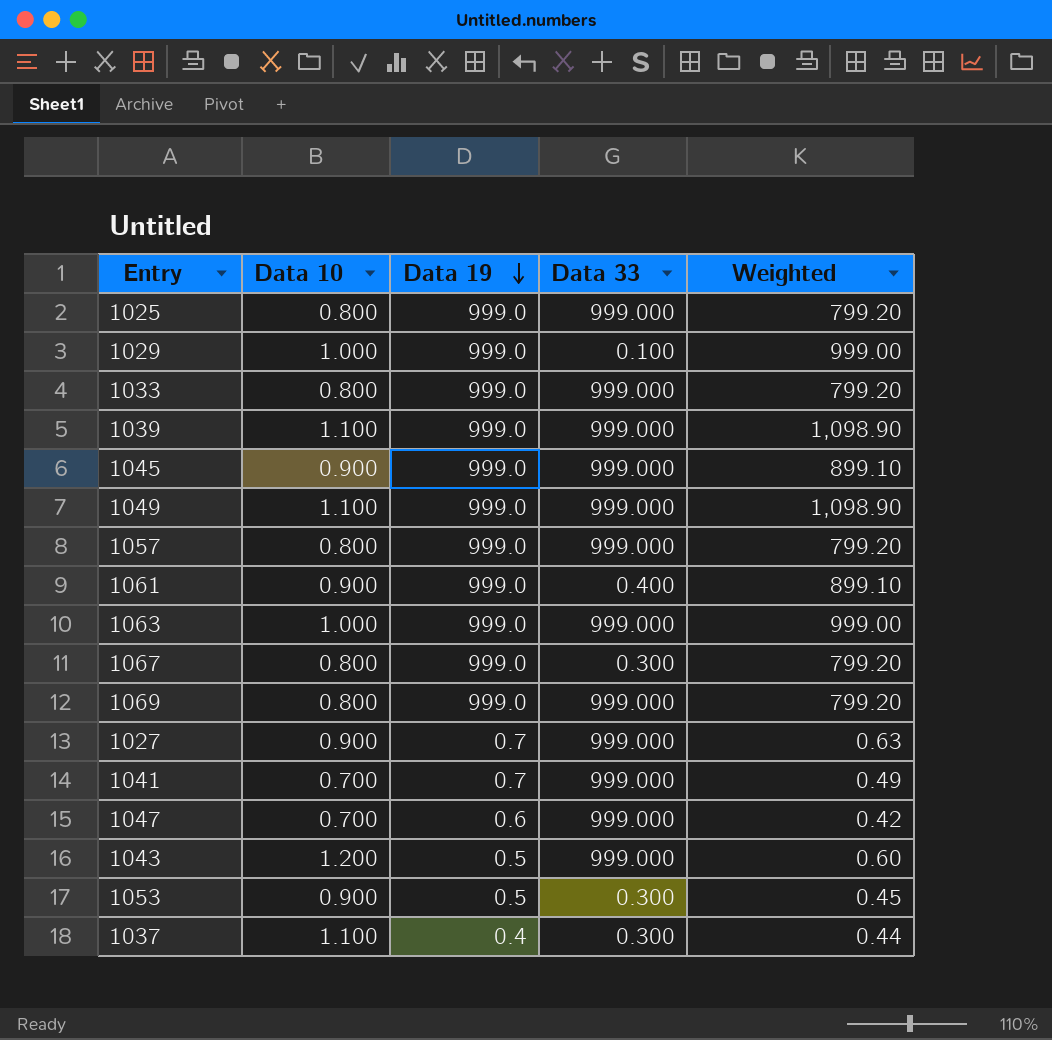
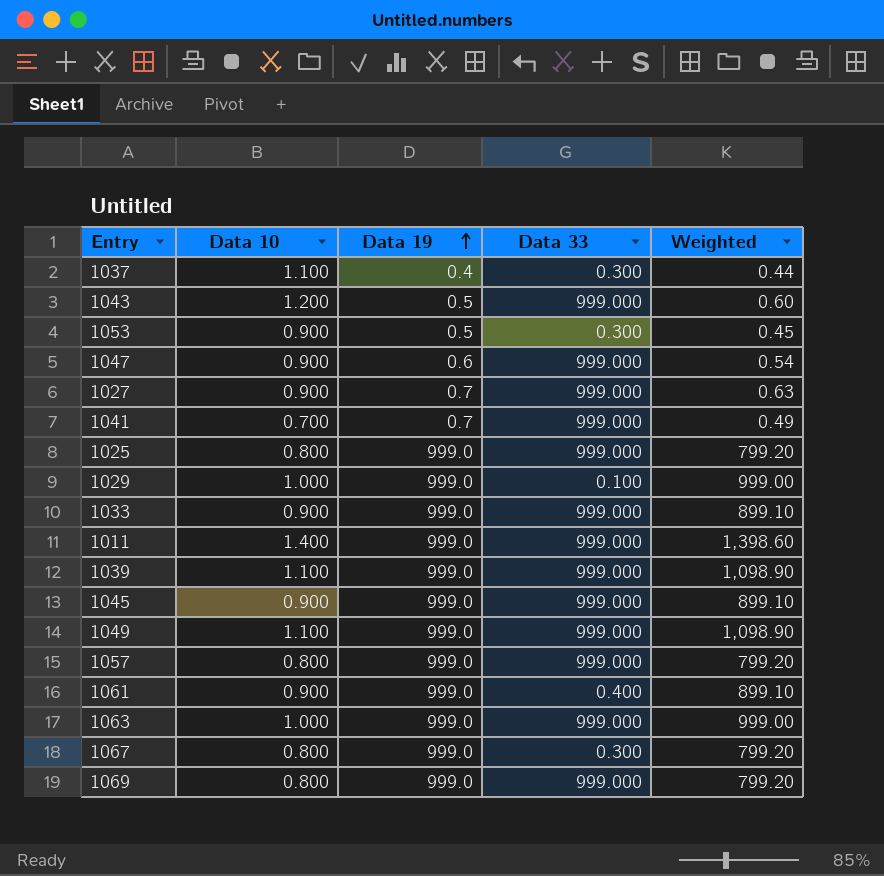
row order: Data 19 descending -> Data 19 ascending
1047 | Data 10: 0.700 -> 0.900
1047 | Weighted: 0.42 -> 0.54
1033 | Data 10: 0.800 -> 0.900
1033 | Weighted: 799.20 -> 899.10
row 1011: none -> 1.400 | 999.0 | 999.000 | 1,398.60

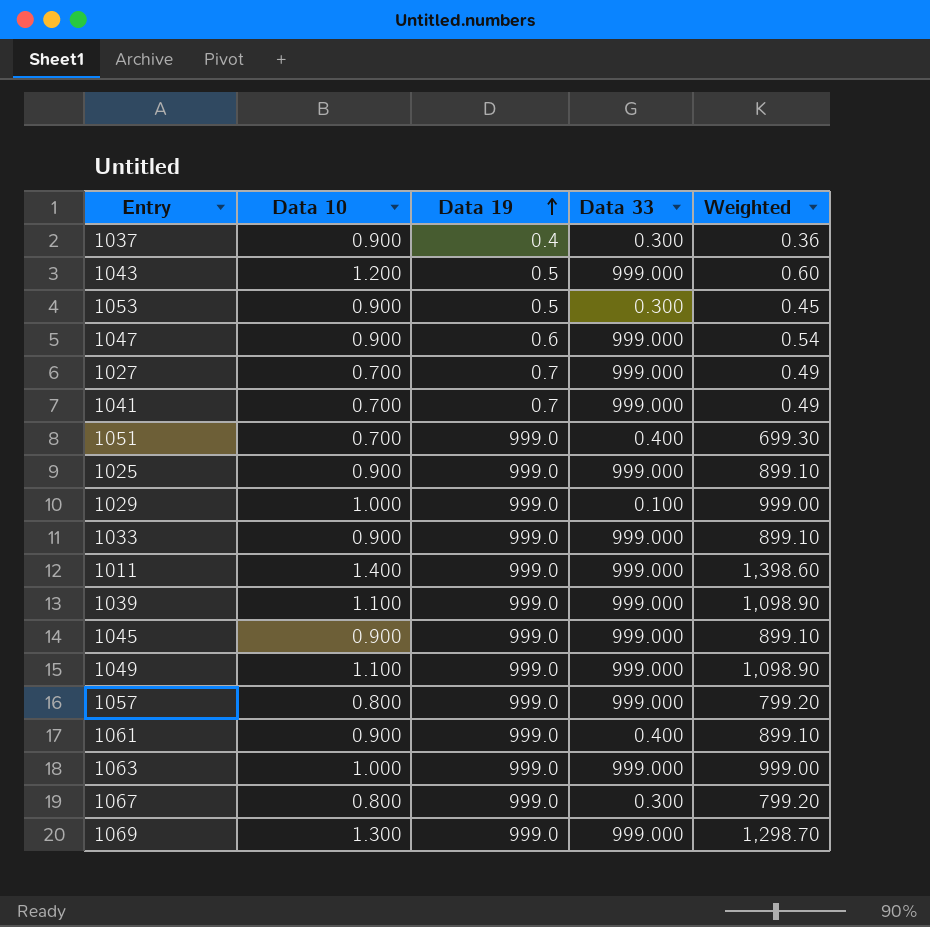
1037 | Data 10: 1.100 -> 0.900
1037 | Weighted: 0.44 -> 0.36
1027 | Data 10: 0.900 -> 0.700
1027 | Weighted: 0.63 -> 0.49
row 1051: none -> 0.700 | 999.0 | 0.400 | 699.30
1025 | Data 10: 0.800 -> 0.900
1025 | Weighted: 799.20 -> 899.10
1069 | Data 10: 0.800 -> 1.300
1069 | Weighted: 799.20 -> 1,298.70

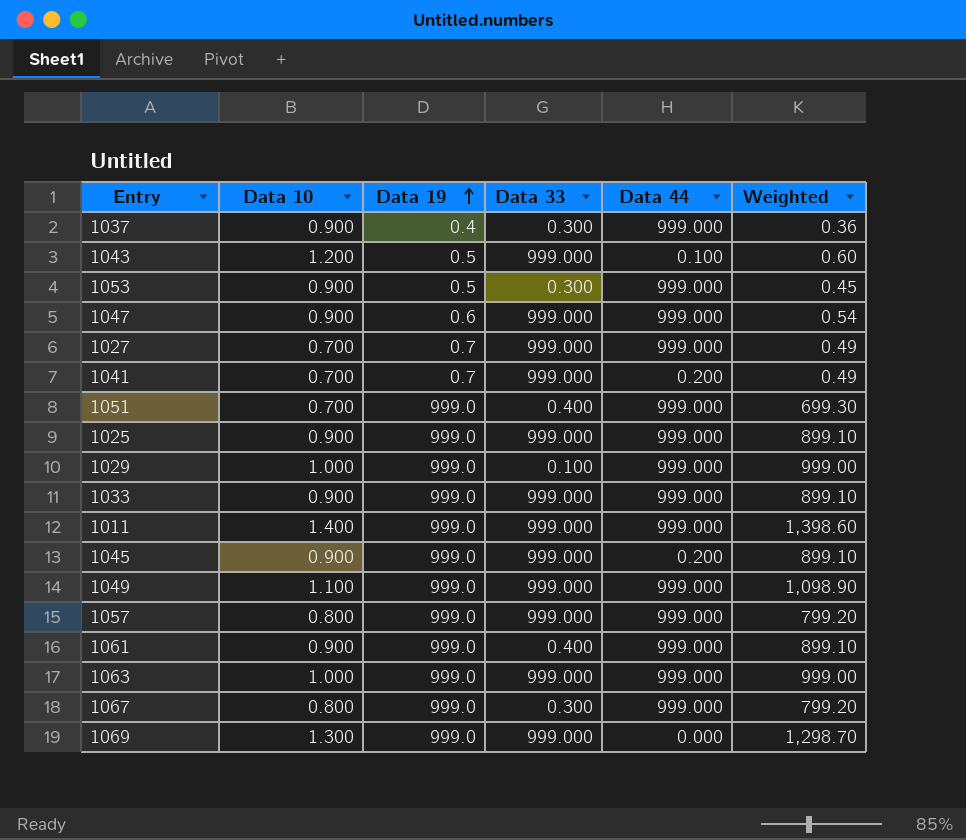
column Data 44 | position: none -> 5
row 1039: 1.100 | 999.0 | 999.000 | 1,098.90 -> none

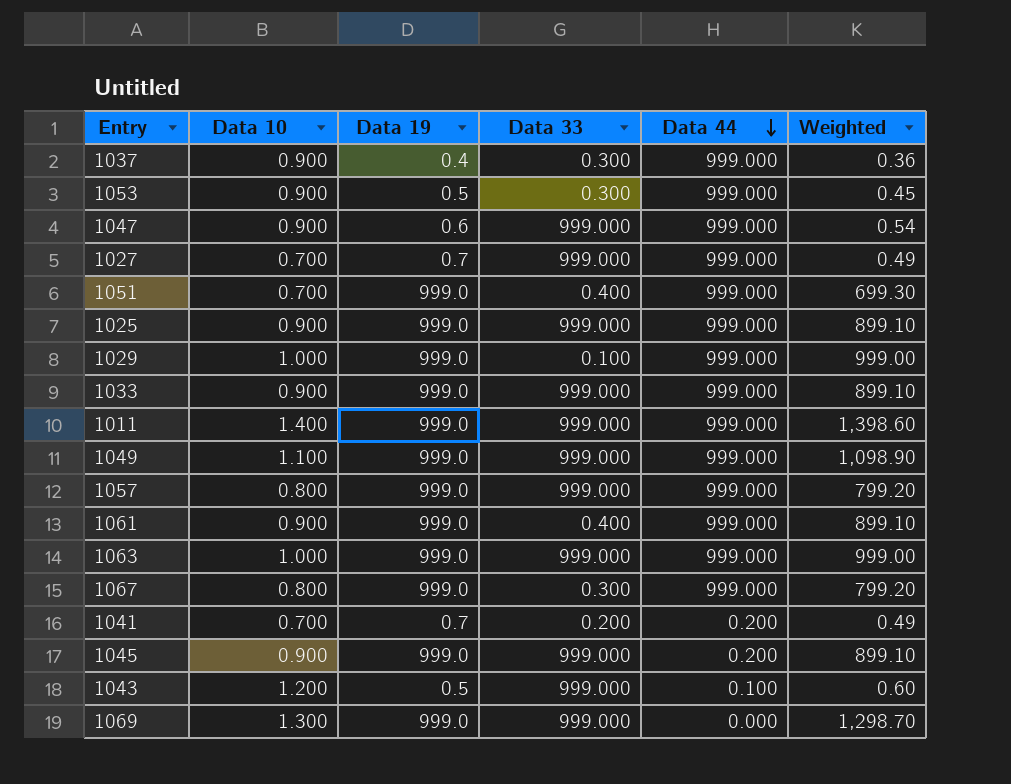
row order: Data 19 ascending -> Data 44 descending
1041 | Data 33: 999.000 -> 0.200

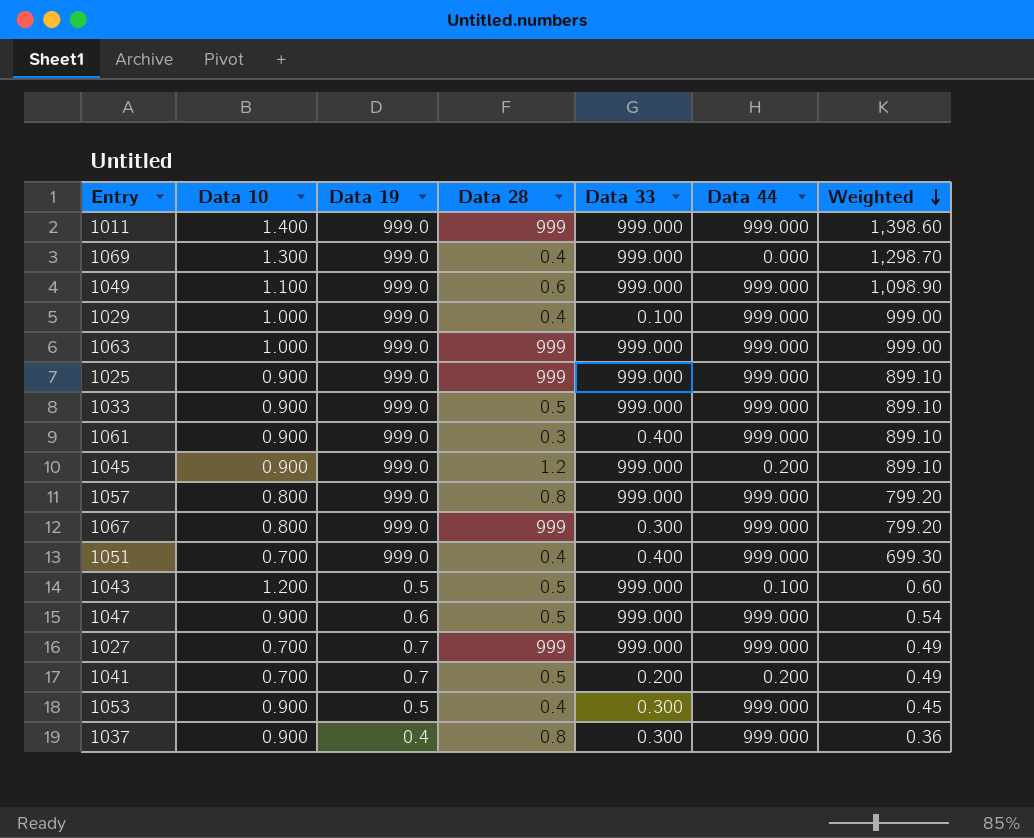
row order: Data 44 descending -> Weighted descending
column Data 28 | position: none -> 4

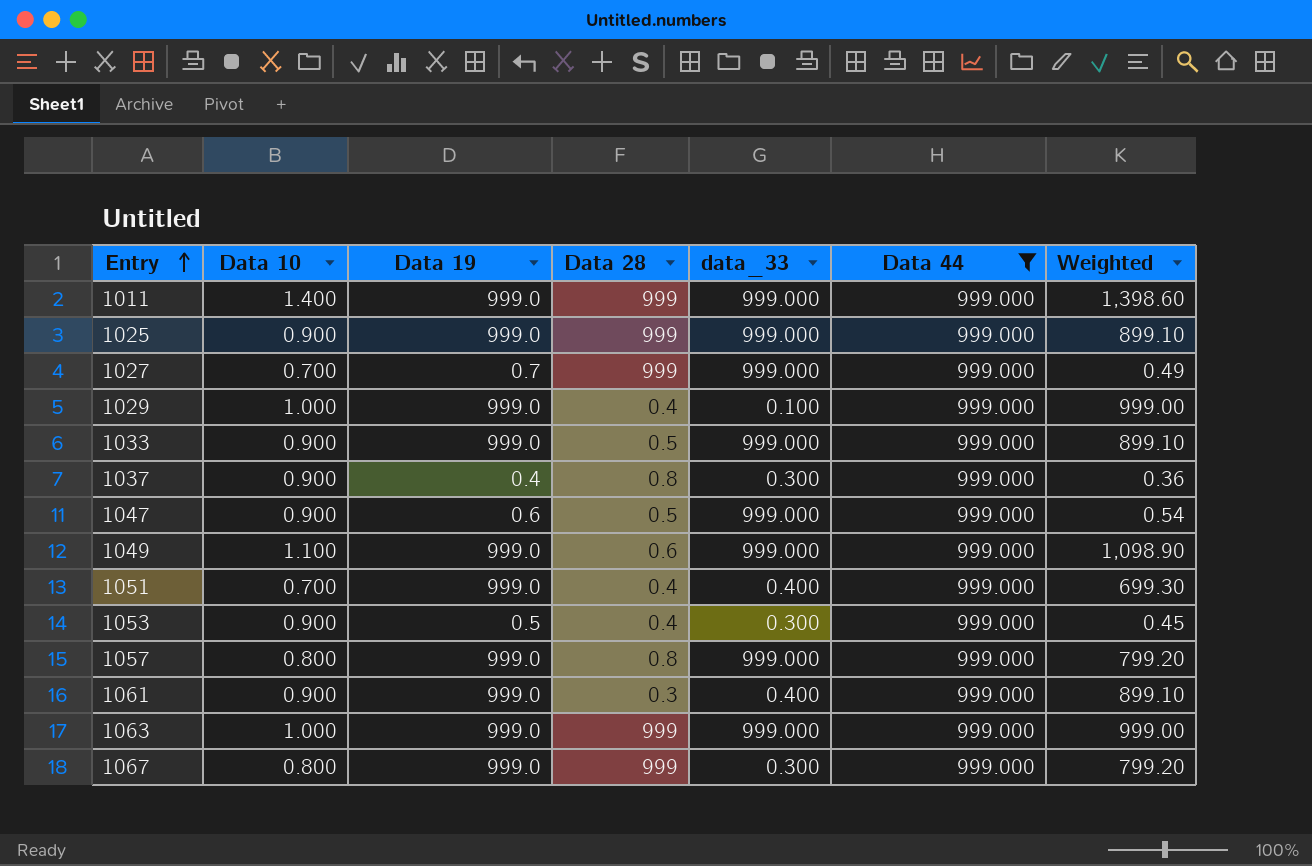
filter: none -> Data 44 = 999.000
row order: Weighted descending -> Entry ascending
column name: Data 33 -> data_33

